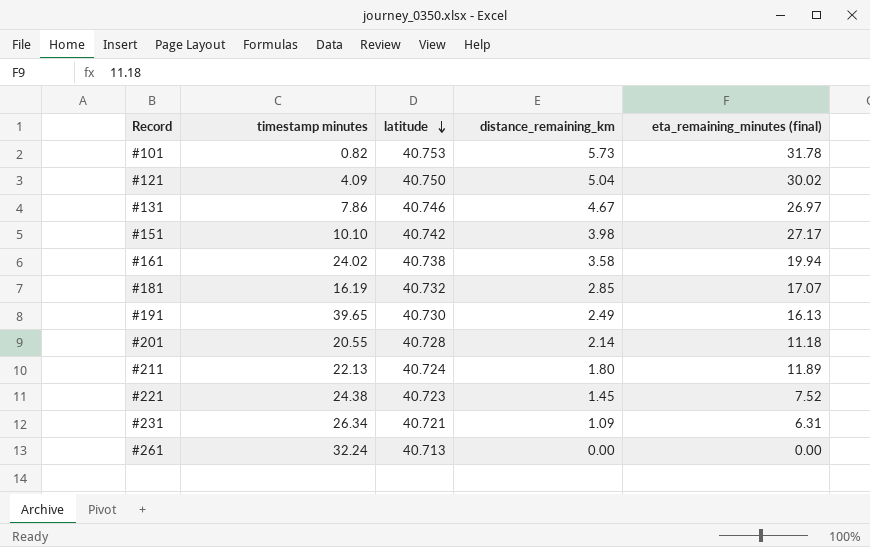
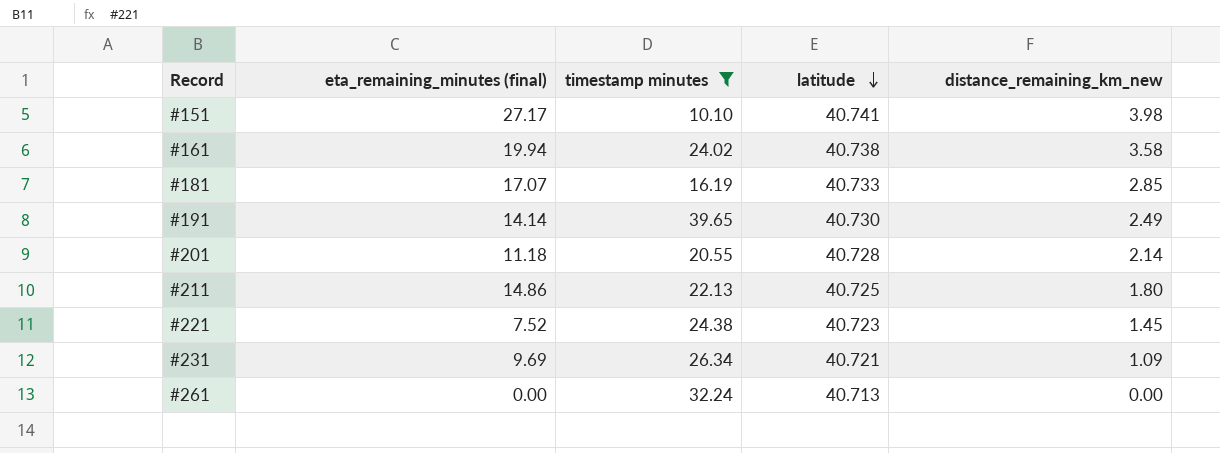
filter: none -> timestamp minutes >= 10.10
column eta_remaining_minutes (final) | position: 5 -> 2
column name: distance_remaining_km -> distance_remaining_km_new
#151 | latitude: 40.742 -> 40.741
#181 | latitude: 40.732 -> 40.733
#191 | eta_remaining_minutes (final): 16.13 -> 14.14
#211 | eta_remaining_minutes (final): 11.89 -> 14.86
#211 | latitude: 40.724 -> 40.725
#231 | eta_remaining_minutes (final): 6.31 -> 9.69

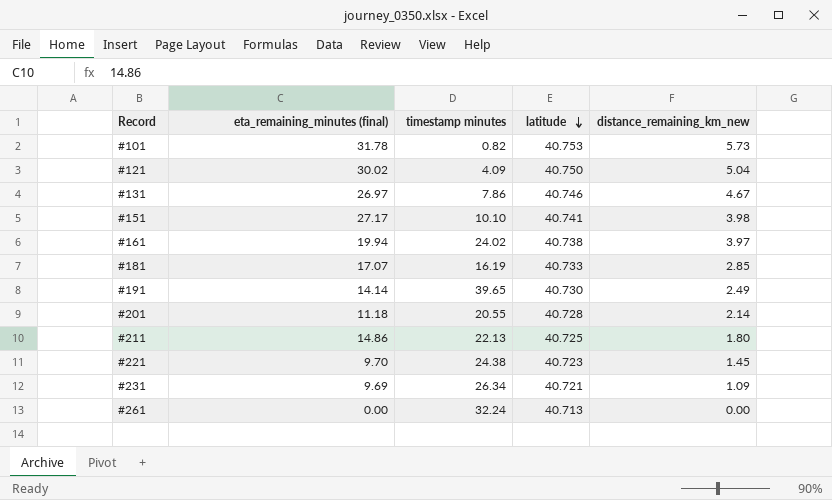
filter: timestamp minutes >= 10.10 -> none
#161 | distance_remaining_km_new: 3.58 -> 3.97
#221 | eta_remaining_minutes (final): 7.52 -> 9.70

